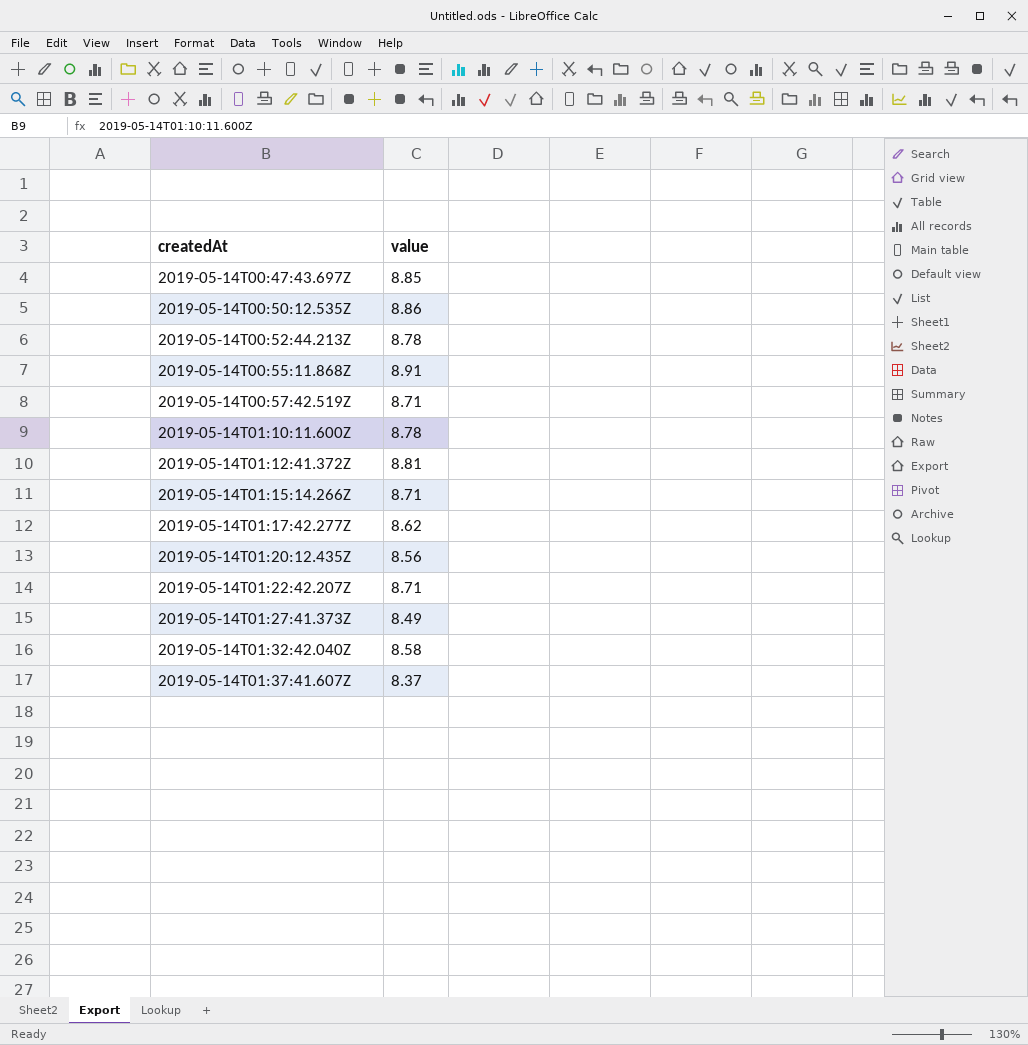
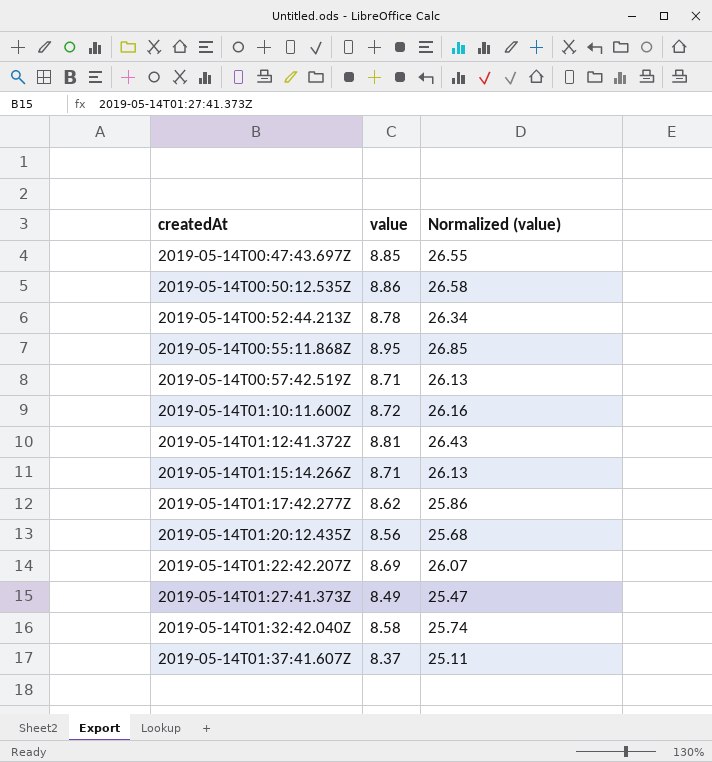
column Normalized (value) | formula: none -> [value] * 3
2019-05-14T00:55:11.868Z | value: 8.91 -> 8.95
2019-05-14T01:10:11.600Z | value: 8.78 -> 8.72
2019-05-14T01:22:42.207Z | value: 8.71 -> 8.69

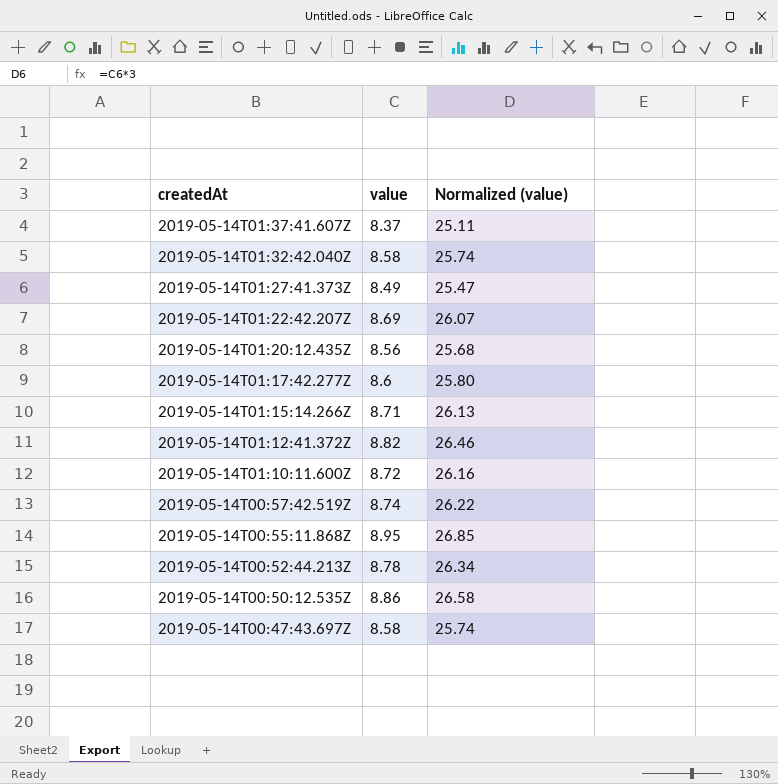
row order: createdAt ascending -> createdAt descending
2019-05-14T01:17:42.277Z | value: 8.62 -> 8.6
2019-05-14T01:17:42.277Z | Normalized (value): 25.86 -> 25.80
2019-05-14T01:12:41.372Z | value: 8.81 -> 8.82
2019-05-14T01:12:41.372Z | Normalized (value): 26.43 -> 26.46
2019-05-14T00:57:42.519Z | value: 8.71 -> 8.74
2019-05-14T00:57:42.519Z | Normalized (value): 26.13 -> 26.22
2019-05-14T00:47:43.697Z | value: 8.85 -> 8.58
2019-05-14T00:47:43.697Z | Normalized (value): 26.55 -> 25.74

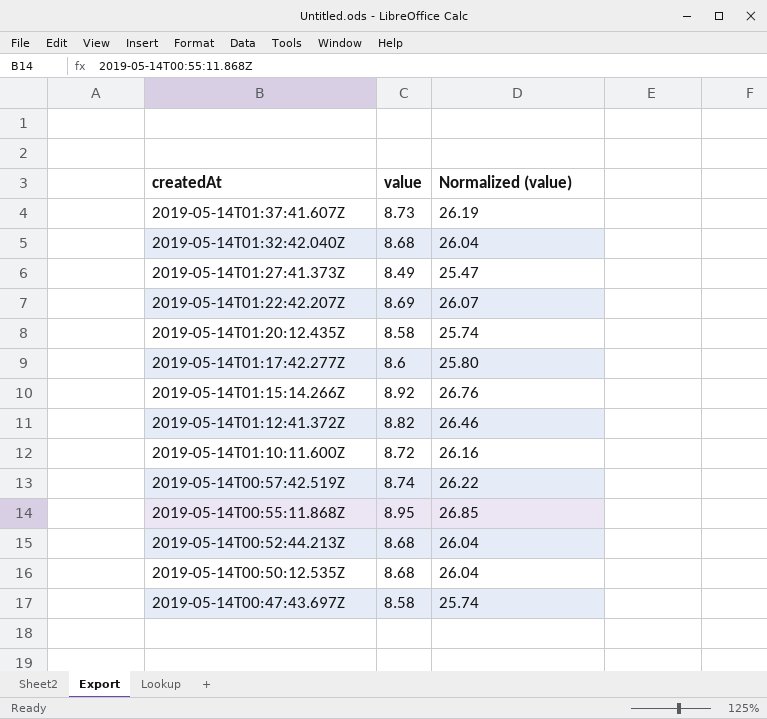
2019-05-14T01:37:41.607Z | value: 8.37 -> 8.73
2019-05-14T01:37:41.607Z | Normalized (value): 25.11 -> 26.19
2019-05-14T01:32:42.040Z | value: 8.58 -> 8.68
2019-05-14T01:32:42.040Z | Normalized (value): 25.74 -> 26.04
2019-05-14T01:20:12.435Z | value: 8.56 -> 8.58
2019-05-14T01:20:12.435Z | Normalized (value): 25.68 -> 25.74
2019-05-14T01:15:14.266Z | value: 8.71 -> 8.92
2019-05-14T01:15:14.266Z | Normalized (value): 26.13 -> 26.76
2019-05-14T00:52:44.213Z | value: 8.78 -> 8.68
2019-05-14T00:52:44.213Z | Normalized (value): 26.34 -> 26.04
2019-05-14T00:50:12.535Z | value: 8.86 -> 8.68
2019-05-14T00:50:12.535Z | Normalized (value): 26.58 -> 26.04

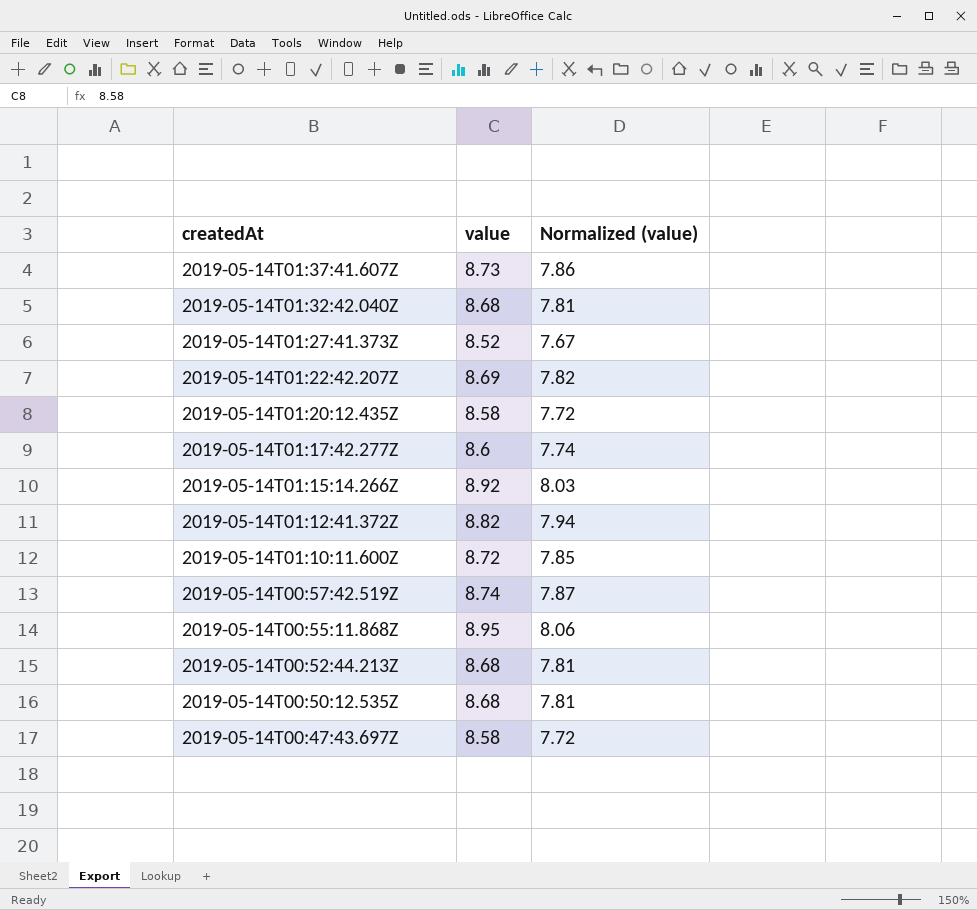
column Normalized (value) | formula: [value] * 3 -> [value] * 0.9
2019-05-14T01:27:41.373Z | value: 8.49 -> 8.52

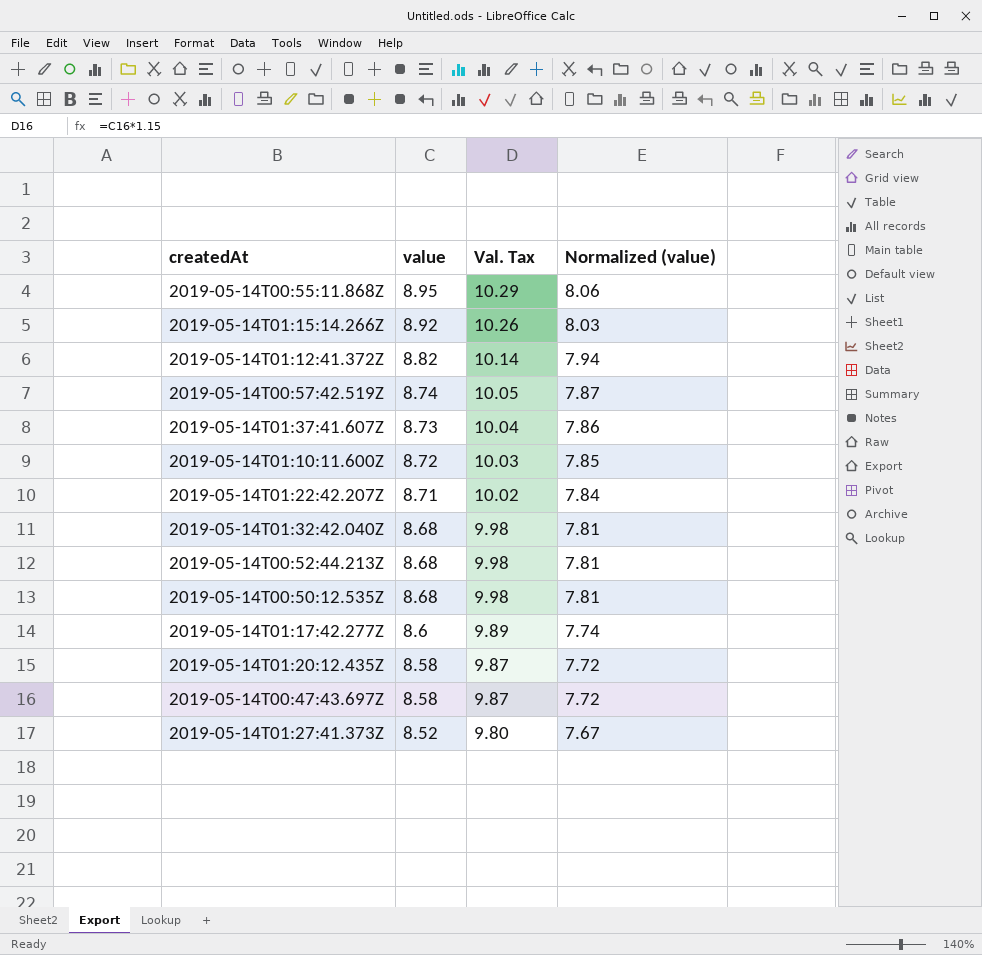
row order: createdAt descending -> value descending
column Val. Tax | formula: none -> [value] * 1.15
2019-05-14T01:22:42.207Z | value: 8.69 -> 8.71
2019-05-14T01:22:42.207Z | Normalized (value): 7.82 -> 7.84

